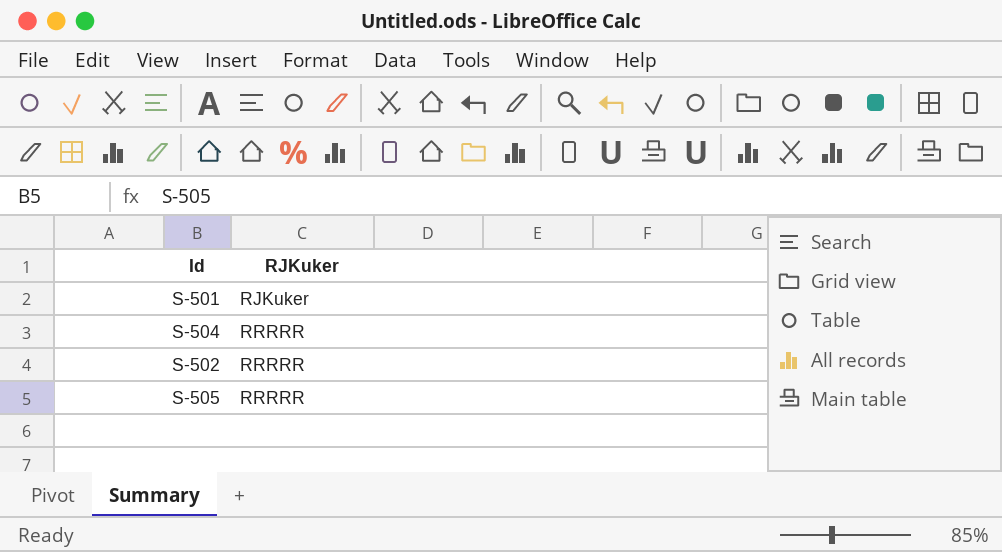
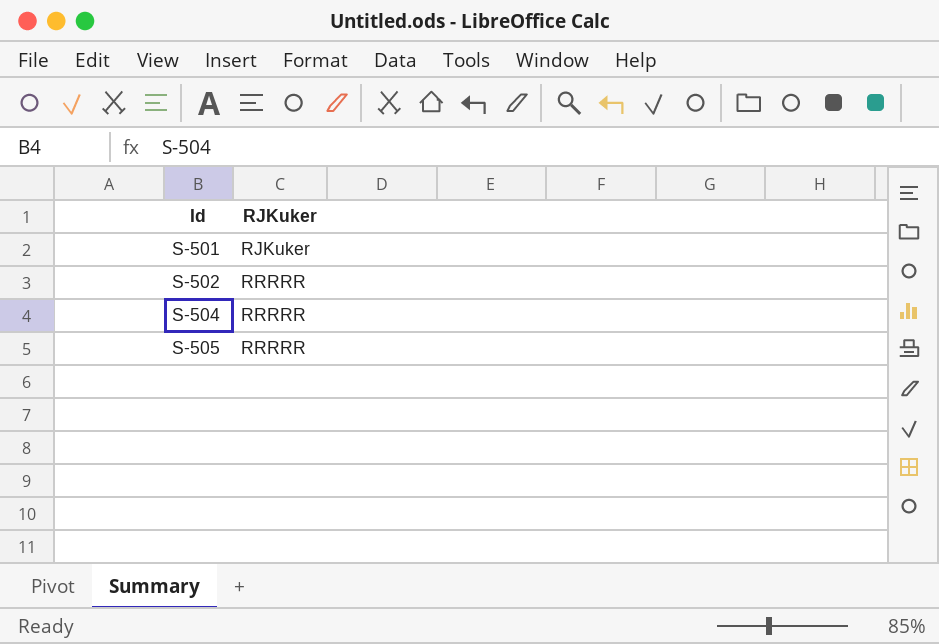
row order: RJKuker ascending -> Id ascending

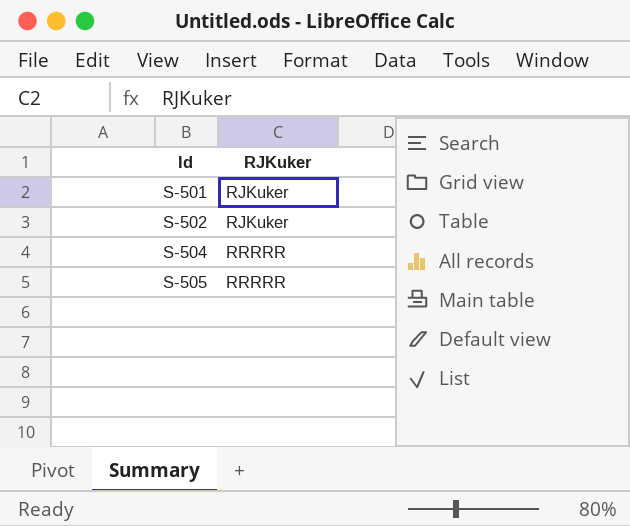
S-502 | RJKuker: RRRRR -> RJKuker

